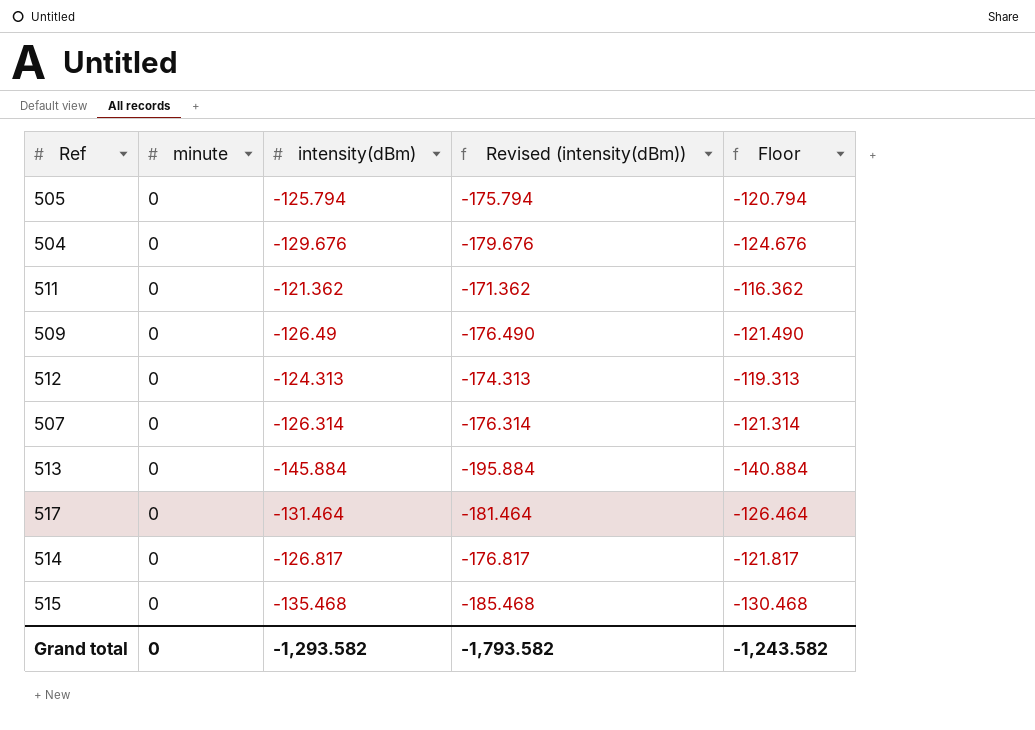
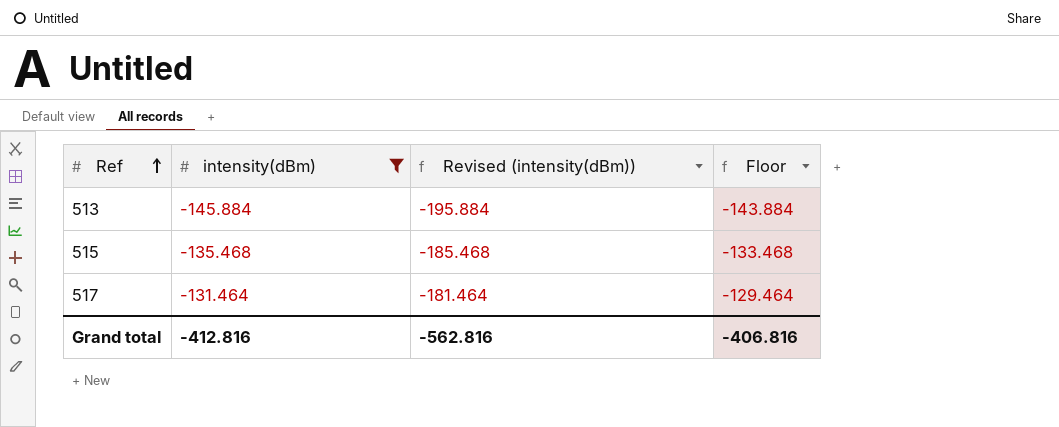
filter: none -> intensity(dBm) <= -131.464
row order: none -> Ref ascending
column minute | position: 2 -> none
column Floor | formula: [intensity(dBm)] + 5 -> [intensity(dBm)] + 2
Grand total | intensity(dBm): -1,293.582 -> -412.816
Grand total | Revised (intensity(dBm)): -1,793.582 -> -562.816
Grand total | Floor: -1,243.582 -> -406.816

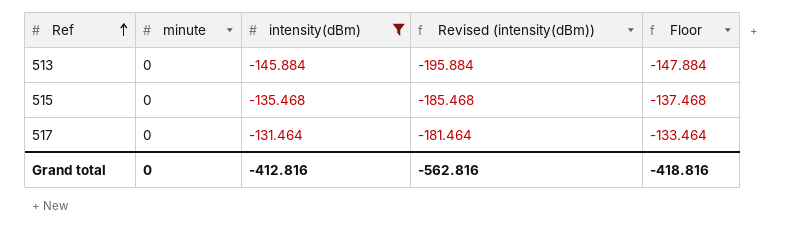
column minute | position: none -> 2
column Floor | formula: [intensity(dBm)] + 2 -> [intensity(dBm)] - 2
Grand total | Floor: -406.816 -> -418.816

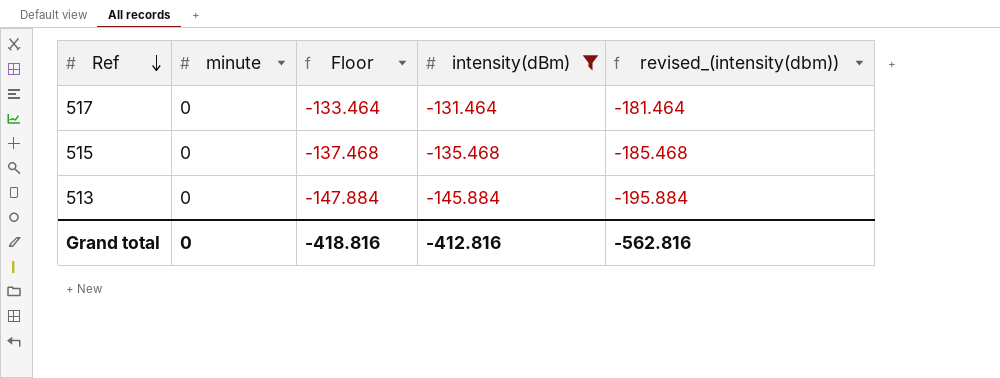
row order: Ref ascending -> Ref descending
column Floor | position: 5 -> 3
column name: Revised (intensity(dBm)) -> revised_(intensity(dbm))

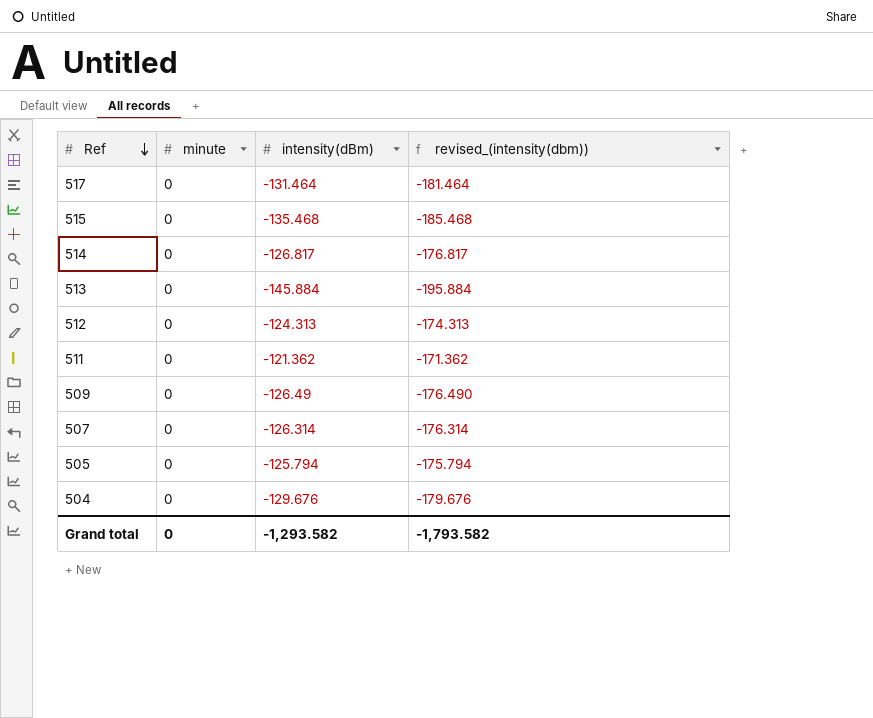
filter: intensity(dBm) <= -131.464 -> none
column Floor | formula: [intensity(dBm)] - 2 -> none
Grand total | intensity(dBm): -412.816 -> -1,293.582
Grand total | revised_(intensity(dbm)): -562.816 -> -1,793.582

